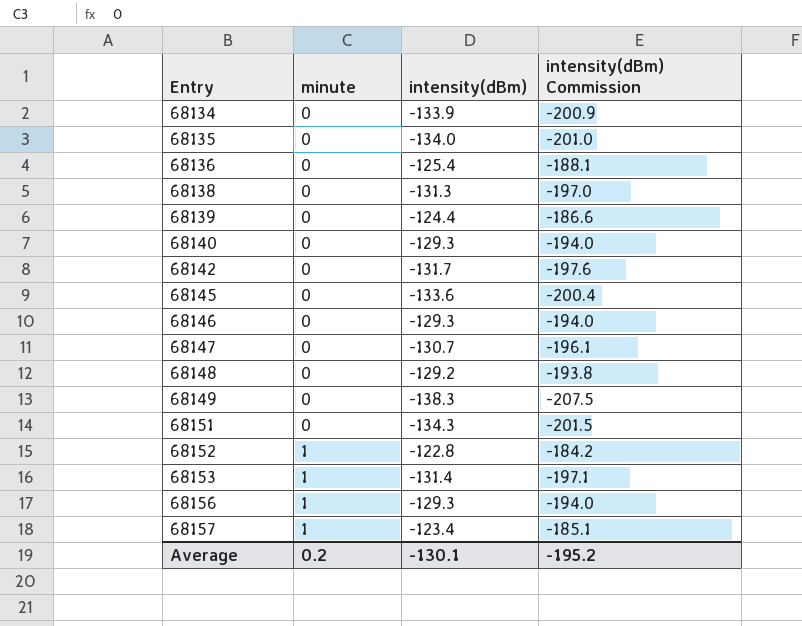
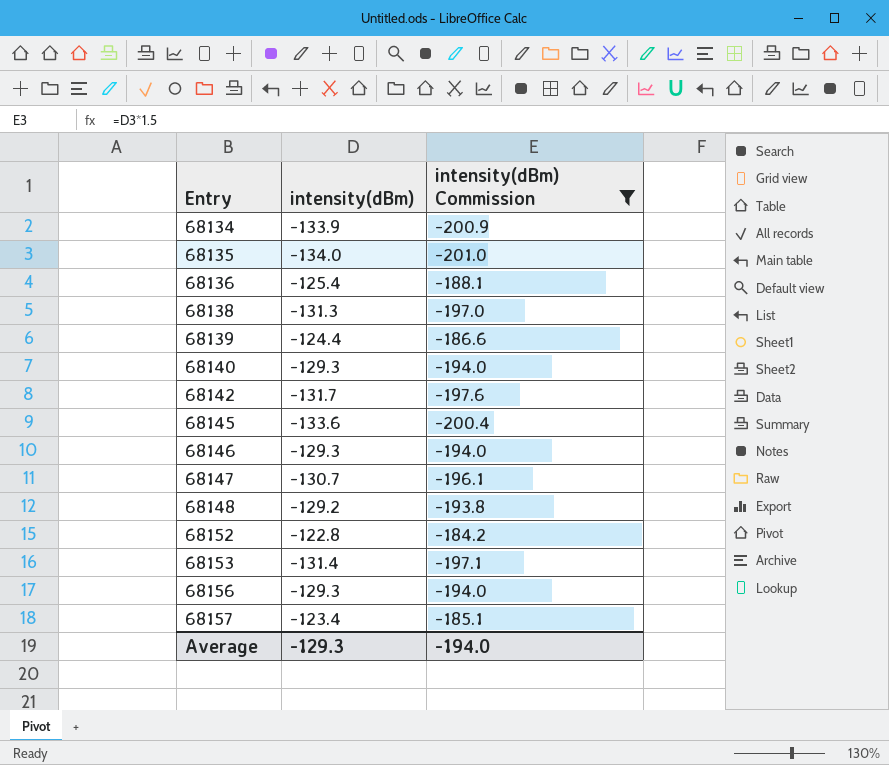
filter: none -> intensity(dBm) Commission >= -201.0
column minute | position: 2 -> none
Average | intensity(dBm): -130.1 -> -129.3
Average | intensity(dBm) Commission: -195.2 -> -194.0

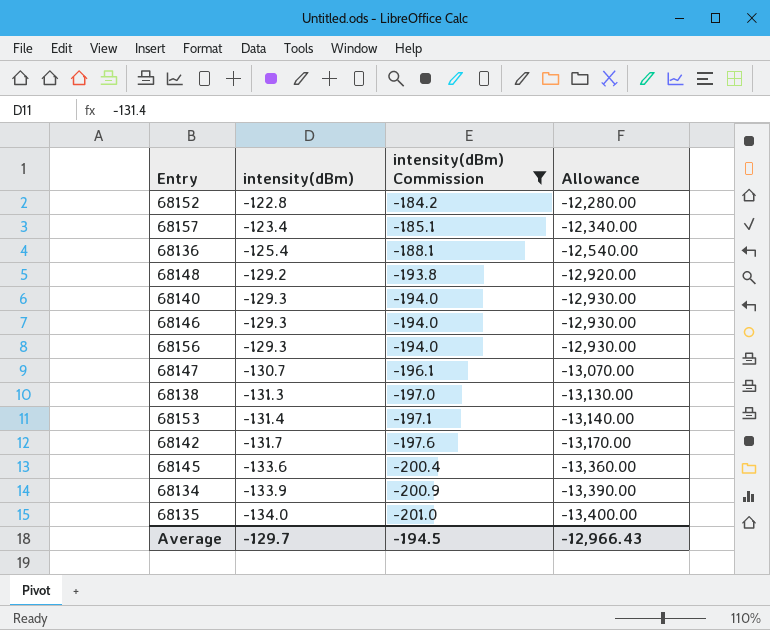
row order: Entry ascending -> intensity(dBm) descending
column Allowance | formula: none -> [intensity(dBm)] * 100
row 68139: -124.4 | -186.6 -> none
Average | intensity(dBm): -129.3 -> -129.7
Average | intensity(dBm) Commission: -194.0 -> -194.5

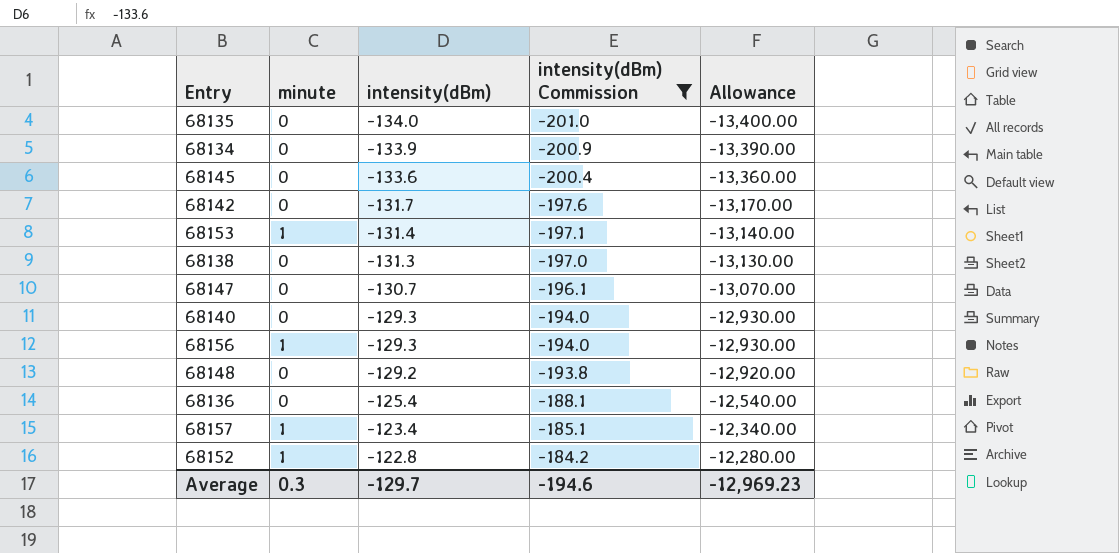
row order: intensity(dBm) descending -> intensity(dBm) ascending
column minute | position: none -> 2
row 68146: -129.3 | -194.0 | -12,930.00 -> none
Average | intensity(dBm) Commission: -194.5 -> -194.6
Average | Allowance: -12,966.43 -> -12,969.23

